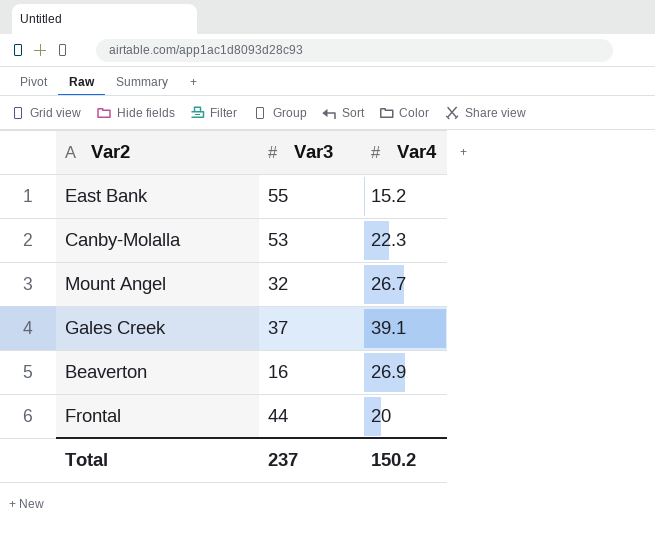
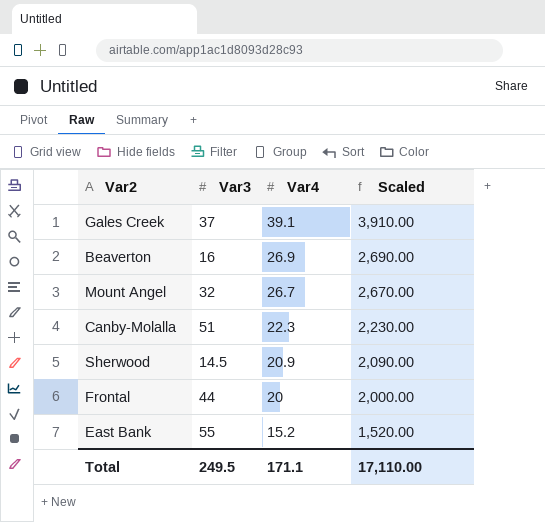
row order: none -> Var4 descending
column Scaled | formula: none -> [Var4] * 100
Canby-Molalla | Var3: 53 -> 51
row Sherwood: none -> 14.5 | 20.9 | 2,090.00
Total | Var3: 237 -> 249.5
Total | Var4: 150.2 -> 171.1

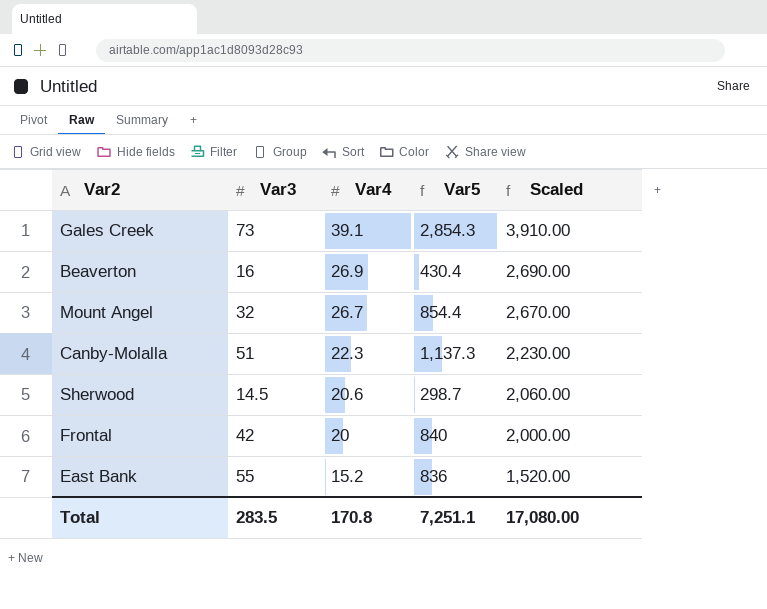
column Var5 | formula: none -> [Var3] * [Var4]
Gales Creek | Var3: 37 -> 73
Sherwood | Var4: 20.9 -> 20.6
Sherwood | Scaled: 2,090.00 -> 2,060.00
Frontal | Var3: 44 -> 42
Total | Var3: 249.5 -> 283.5
Total | Var4: 171.1 -> 170.8
Total | Scaled: 17,110.00 -> 17,080.00

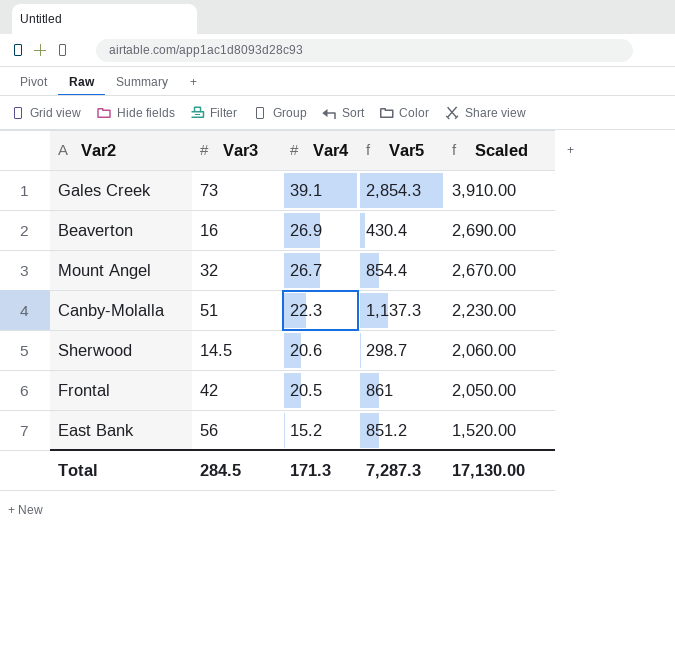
Frontal | Var4: 20 -> 20.5
Frontal | Var5: 840 -> 861
Frontal | Scaled: 2,000.00 -> 2,050.00
East Bank | Var3: 55 -> 56
East Bank | Var5: 836 -> 851.2
Total | Var3: 283.5 -> 284.5
Total | Var4: 170.8 -> 171.3
Total | Var5: 7,251.1 -> 7,287.3
Total | Scaled: 17,080.00 -> 17,130.00

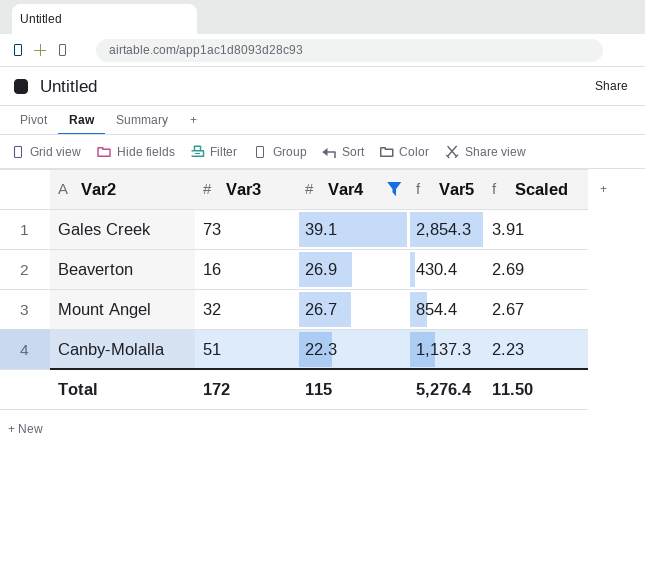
filter: none -> Var4 >= 22.3
column Scaled | formula: [Var4] * 100 -> [Var4] * 0.1
Total | Var3: 284.5 -> 172
Total | Var4: 171.3 -> 115
Total | Var5: 7,287.3 -> 5,276.4
Total | Scaled: 17,130.00 -> 11.50

